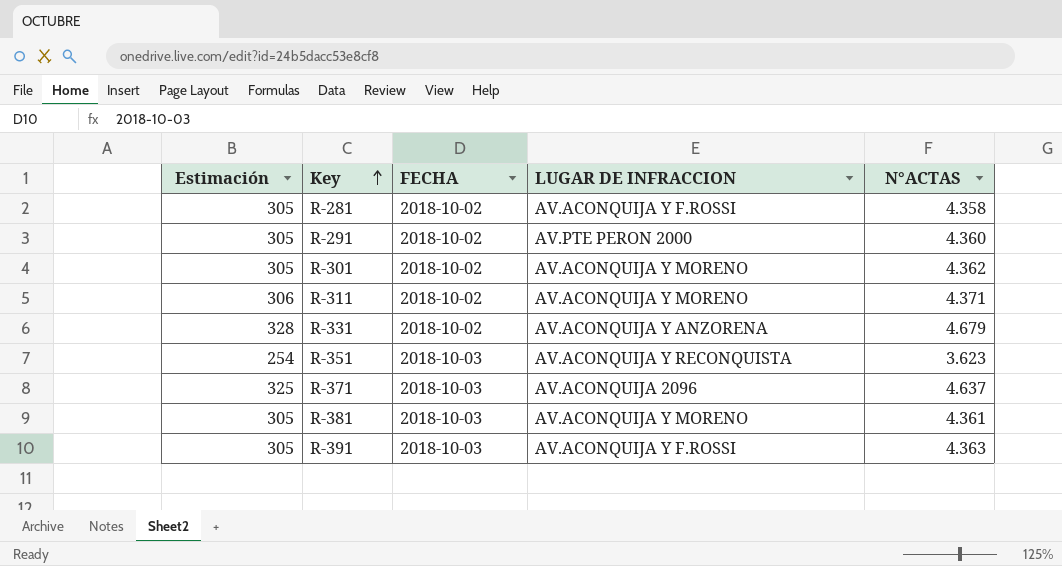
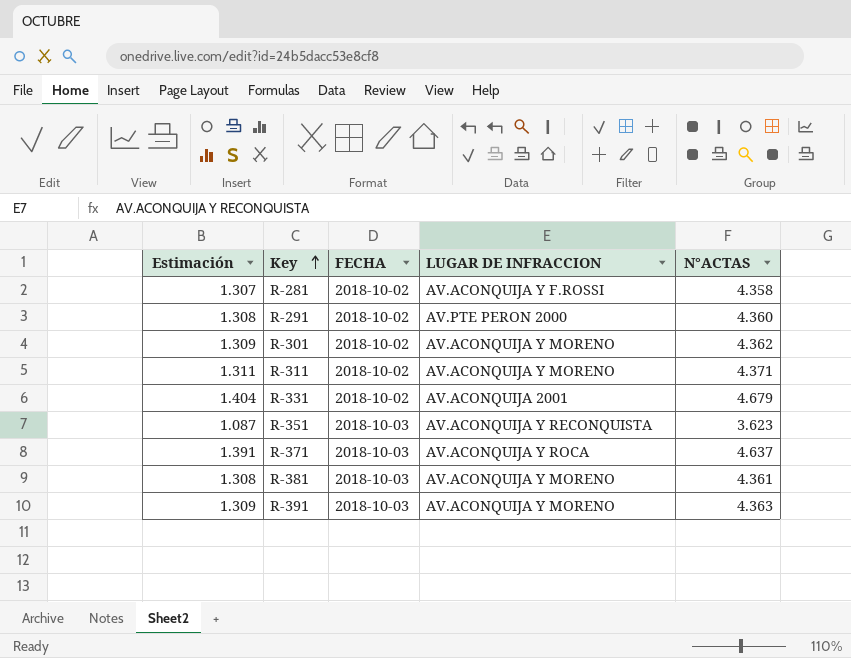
column Estimación | formula: [N°ACTAS] * 0,07 -> [N°ACTAS] * 0,3
R-331 | LUGAR DE INFRACCION: AV.ACONQUIJA Y ANZORENA -> AV.ACONQUIJA 2001
R-371 | LUGAR DE INFRACCION: AV.ACONQUIJA 2096 -> AV.ACONQUIJA Y ROCA
R-391 | LUGAR DE INFRACCION: AV.ACONQUIJA Y F.ROSSI -> AV.ACONQUIJA Y MORENO

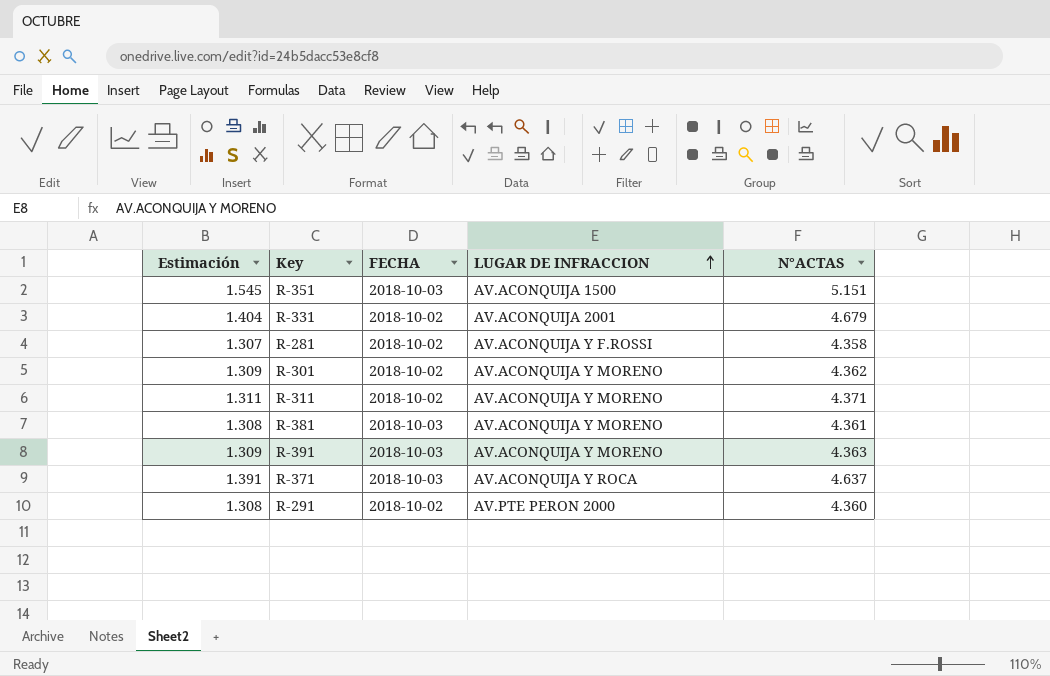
row order: Key ascending -> LUGAR DE INFRACCION ascending
R-351 | Estimación: 1.087 -> 1.545
R-351 | LUGAR DE INFRACCION: AV.ACONQUIJA Y RECONQUISTA -> AV.ACONQUIJA 1500
R-351 | N°ACTAS: 3.623 -> 5.151

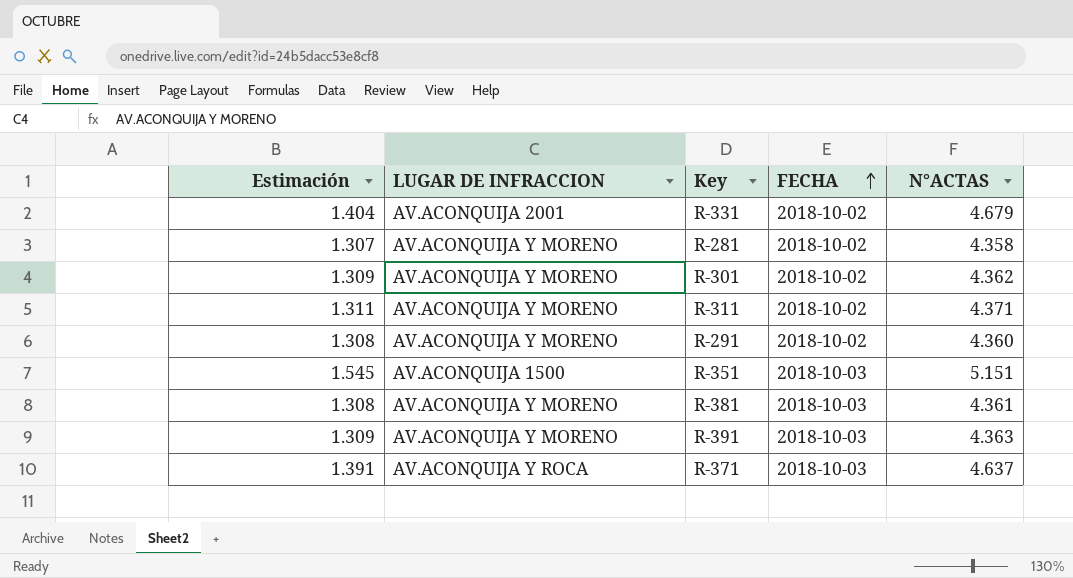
row order: LUGAR DE INFRACCION ascending -> FECHA ascending
column LUGAR DE INFRACCION | position: 4 -> 2
R-281 | LUGAR DE INFRACCION: AV.ACONQUIJA Y F.ROSSI -> AV.ACONQUIJA Y MORENO
R-291 | LUGAR DE INFRACCION: AV.PTE PERON 2000 -> AV.ACONQUIJA Y MORENO

